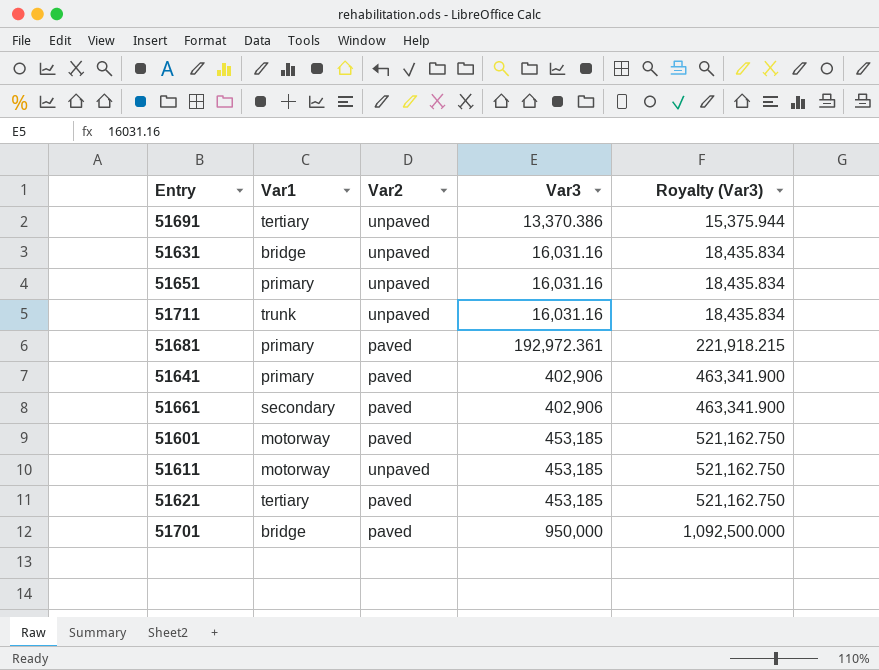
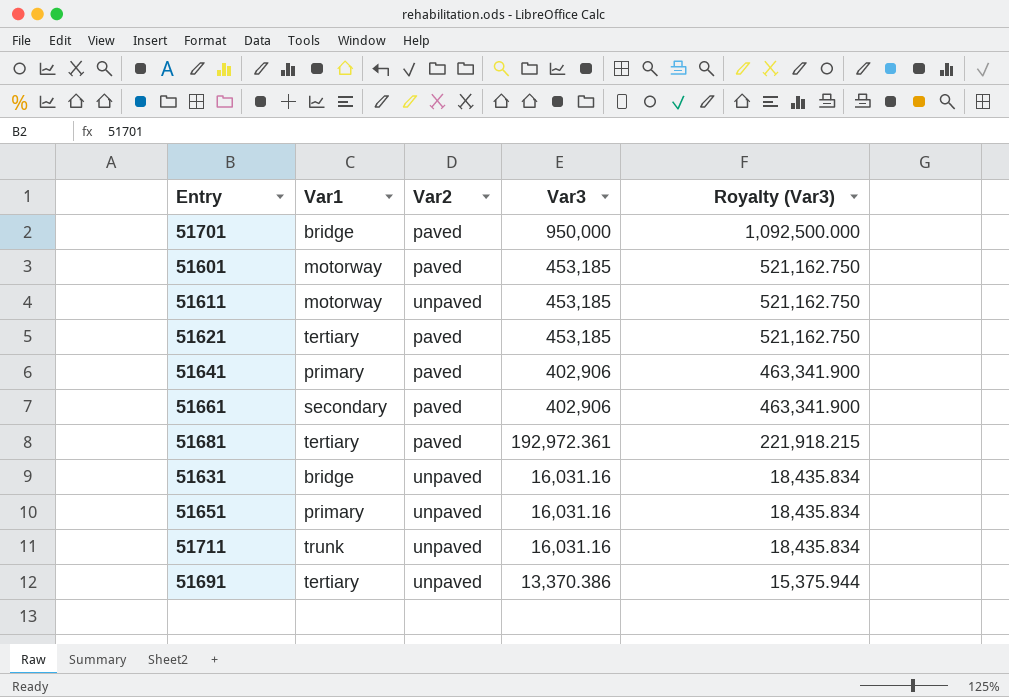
row order: Var3 ascending -> Var3 descending
51681 | Var1: primary -> tertiary

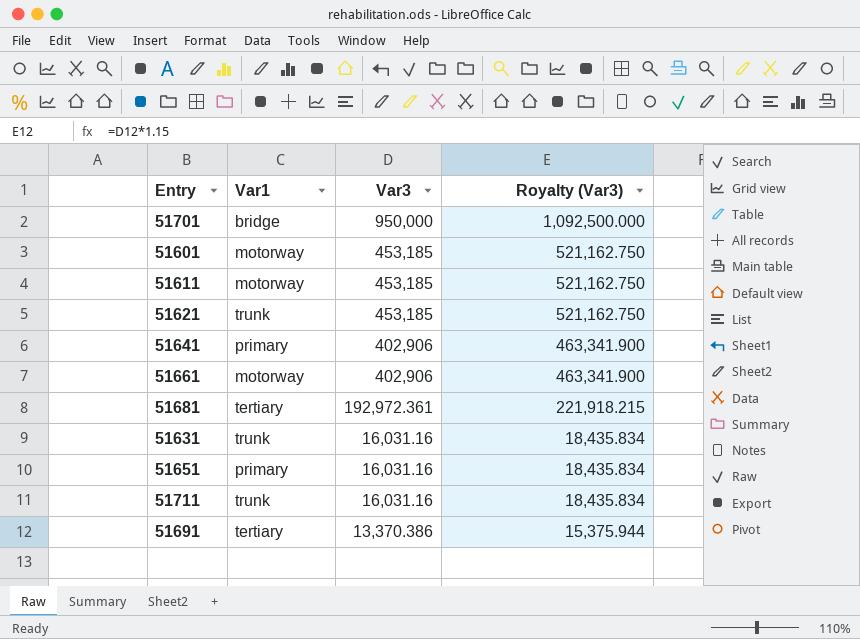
column Var2 | position: 3 -> none
51621 | Var1: tertiary -> trunk
51661 | Var1: secondary -> motorway
51631 | Var1: bridge -> trunk

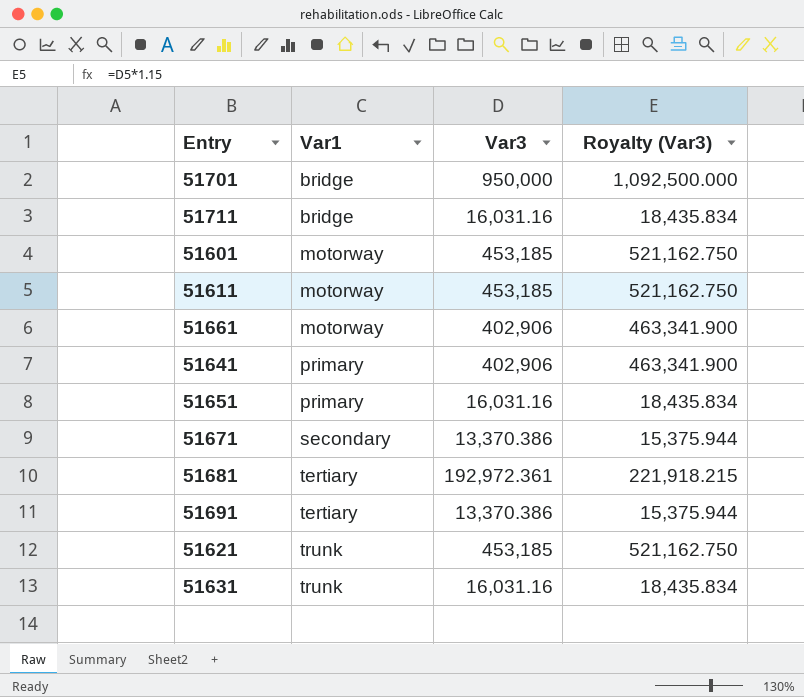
row order: Var3 descending -> Var1 ascending
51711 | Var1: trunk -> bridge
row 51671: none -> secondary | 13,370.386 | 15,375.944

